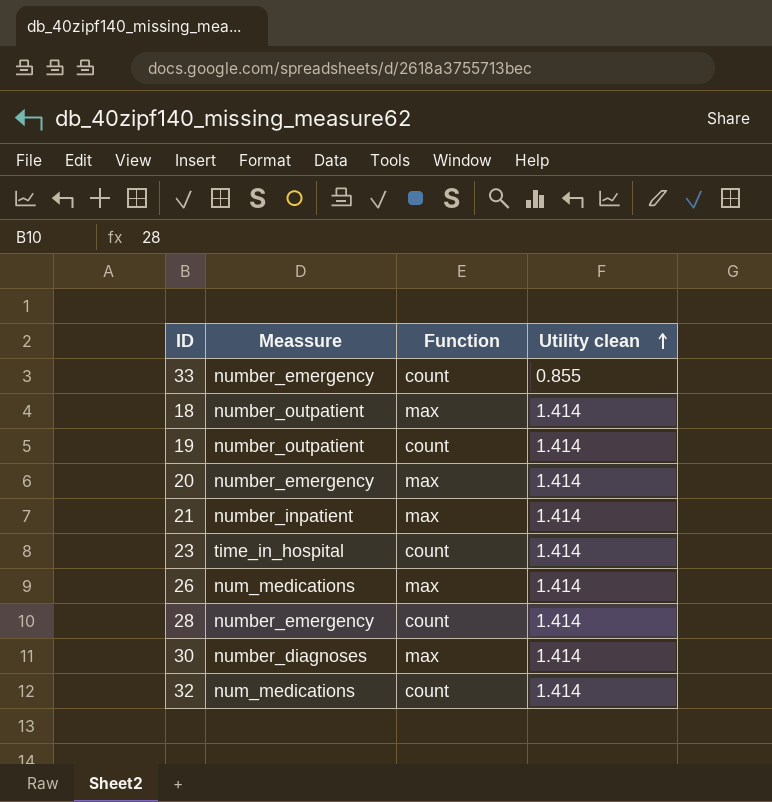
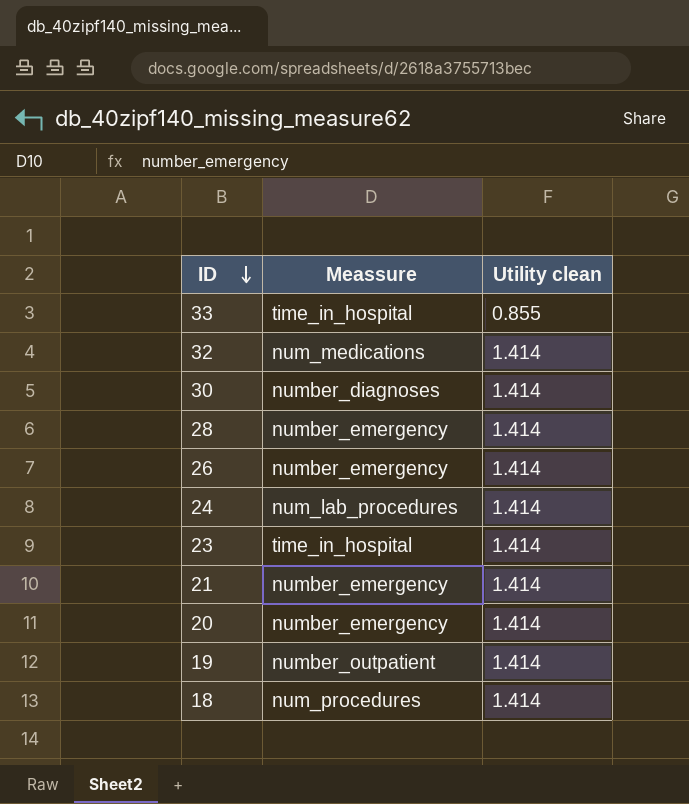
row order: Utility clean ascending -> ID descending
column Function | position: 3 -> none
33 | Meassure: number_emergency -> time_in_hospital
26 | Meassure: num_medications -> number_emergency
row 24: none -> num_lab_procedures | 1.414
21 | Meassure: number_inpatient -> number_emergency
18 | Meassure: number_outpatient -> num_procedures

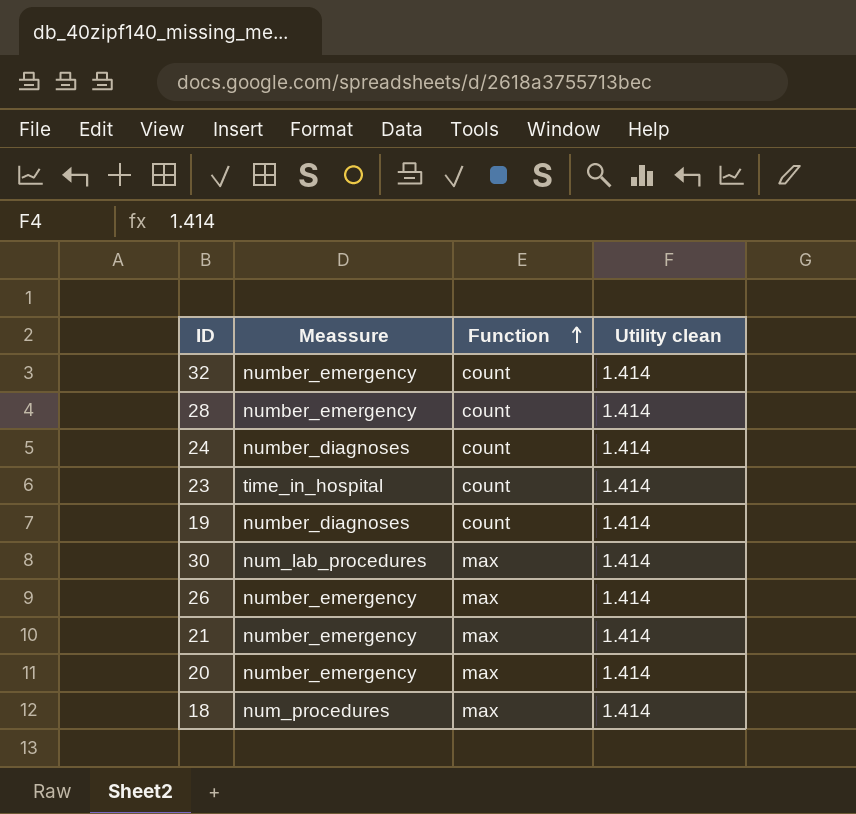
row order: ID descending -> Function ascending
column Function | position: none -> 3
row 33: time_in_hospital | 0.855 -> none
32 | Meassure: num_medications -> number_emergency
24 | Meassure: num_lab_procedures -> number_diagnoses
19 | Meassure: number_outpatient -> number_diagnoses
30 | Meassure: number_diagnoses -> num_lab_procedures

